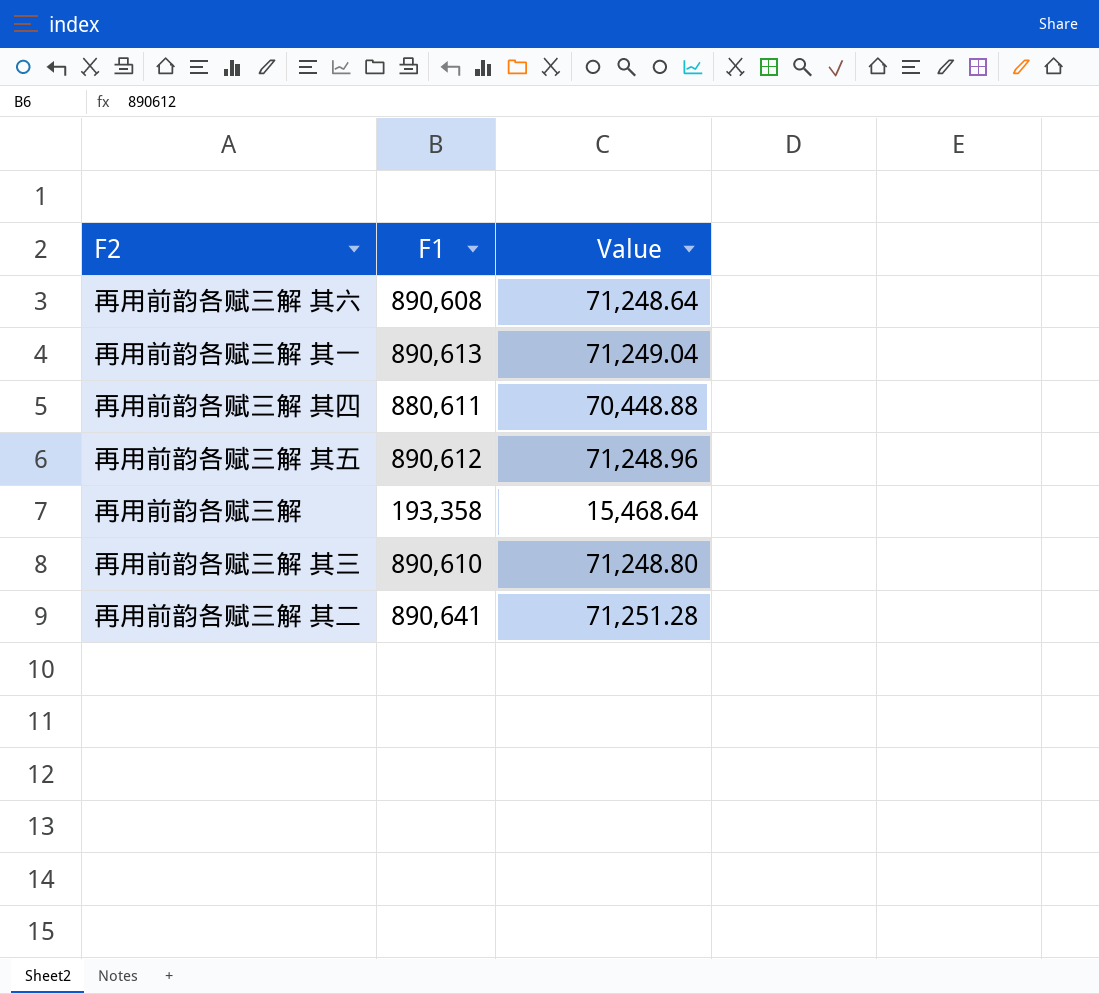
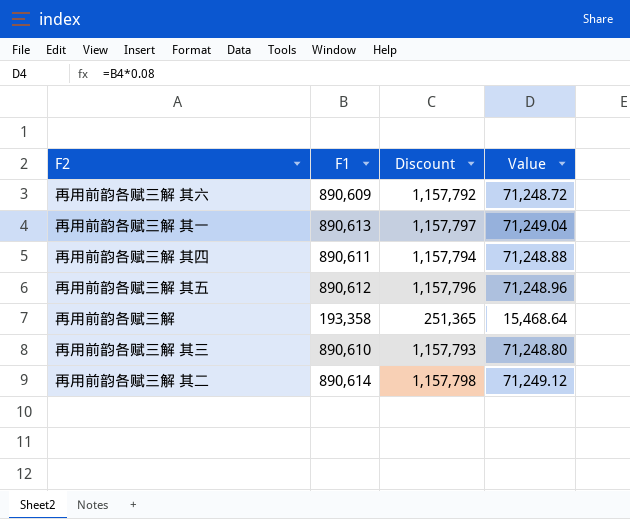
column Discount | formula: none -> [F1] * 1.3
再用前韵各赋三解 其六 | F1: 890,608 -> 890,609
再用前韵各赋三解 其六 | Value: 71,248.64 -> 71,248.72
再用前韵各赋三解 其四 | F1: 880,611 -> 890,611
再用前韵各赋三解 其四 | Value: 70,448.88 -> 71,248.88
再用前韵各赋三解 其二 | F1: 890,641 -> 890,614
再用前韵各赋三解 其二 | Value: 71,251.28 -> 71,249.12

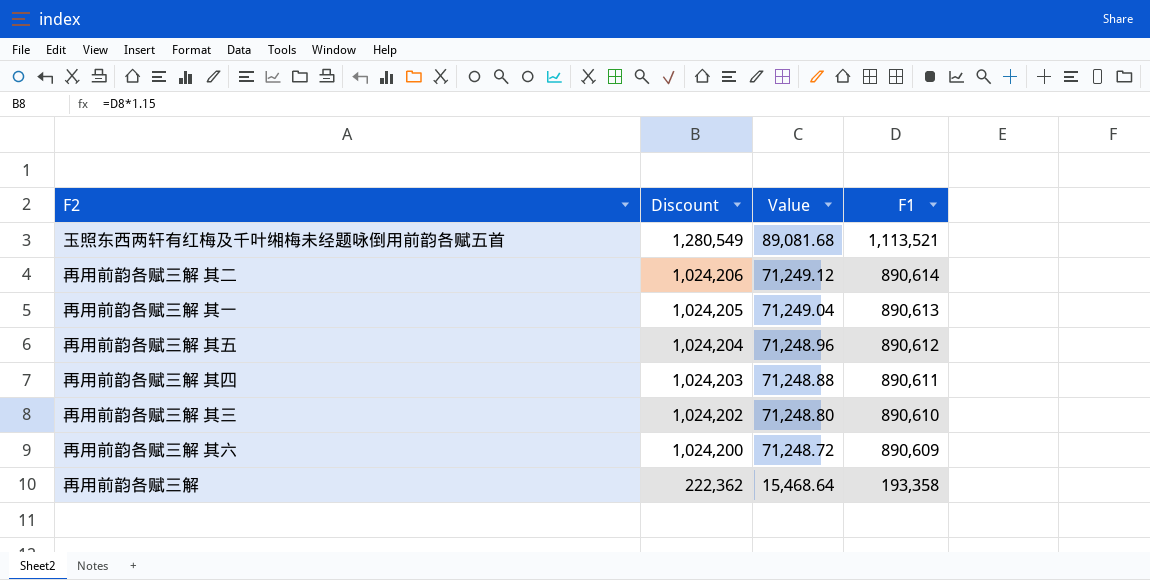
row order: none -> Discount descending
column Discount | formula: [F1] * 1.3 -> [F1] * 1.15
column F1 | position: 2 -> 4
row 玉照东西两轩有红梅及千叶缃梅未经题咏倒用前韵各赋五首: none -> 1,280,549 | 89,081.68 | 1,113,521

